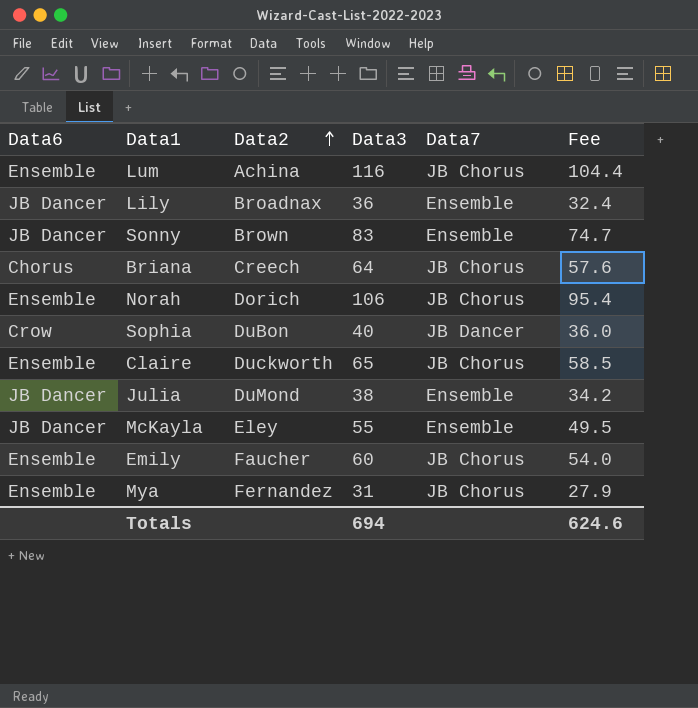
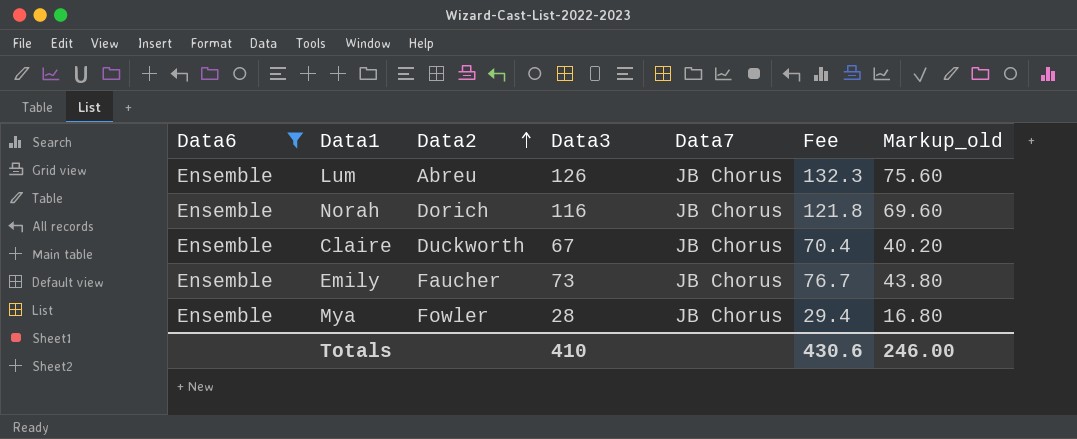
filter: none -> Data6 = Ensemble
column Fee | formula: [Data3] * 0.9 -> [Data3] * 1.05
column Markup_old | formula: none -> [Data3] * 0.6
Lum | Data2: Achina -> Abreu
Lum | Data3: 116 -> 126
Norah | Data3: 106 -> 116
Claire | Data3: 65 -> 67
Emily | Data3: 60 -> 73
Mya | Data2: Fernandez -> Fowler
Mya | Data3: 31 -> 28
Totals | Data3: 694 -> 410
Totals | Fee: 624.6 -> 430.6

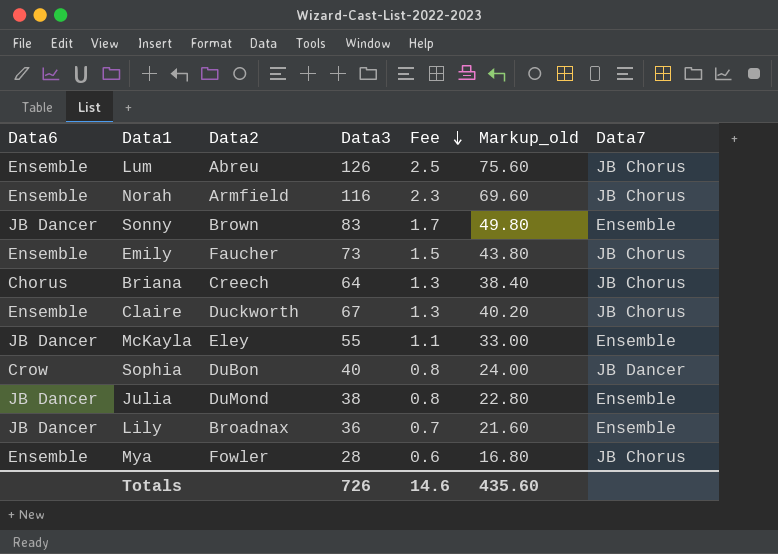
filter: Data6 = Ensemble -> none
row order: Data2 ascending -> Fee descending
column Fee | formula: [Data3] * 1.05 -> [Data3] * 0.02
column Data7 | position: 5 -> 7
Norah | Data2: Dorich -> Armfield
Totals | Data3: 410 -> 726
Totals | Fee: 430.6 -> 14.6
Totals | Markup_old: 246.00 -> 435.60

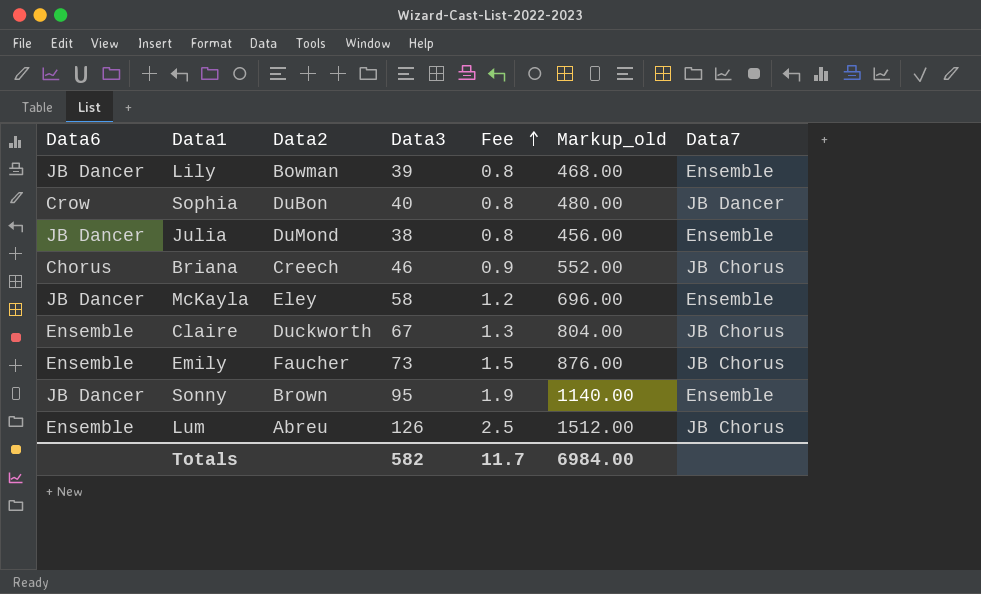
row order: Fee descending -> Fee ascending
column Markup_old | formula: [Data3] * 0.6 -> [Data3] * 12
row Norah: Ensemble | Armfield | 116 | 2.3 | 69.60 | JB Chorus -> none
row Mya: Ensemble | Fowler | 28 | 0.6 | 16.80 | JB Chorus -> none
Lily | Data2: Broadnax -> Bowman
Lily | Data3: 36 -> 39
Lily | Fee: 0.7 -> 0.8
Briana | Data3: 64 -> 46
Briana | Fee: 1.3 -> 0.9
McKayla | Data3: 55 -> 58
McKayla | Fee: 1.1 -> 1.2
Sonny | Data3: 83 -> 95
Sonny | Fee: 1.7 -> 1.9
Totals | Data3: 726 -> 582
Totals | Fee: 14.6 -> 11.7
Totals | Markup_old: 435.60 -> 6984.00

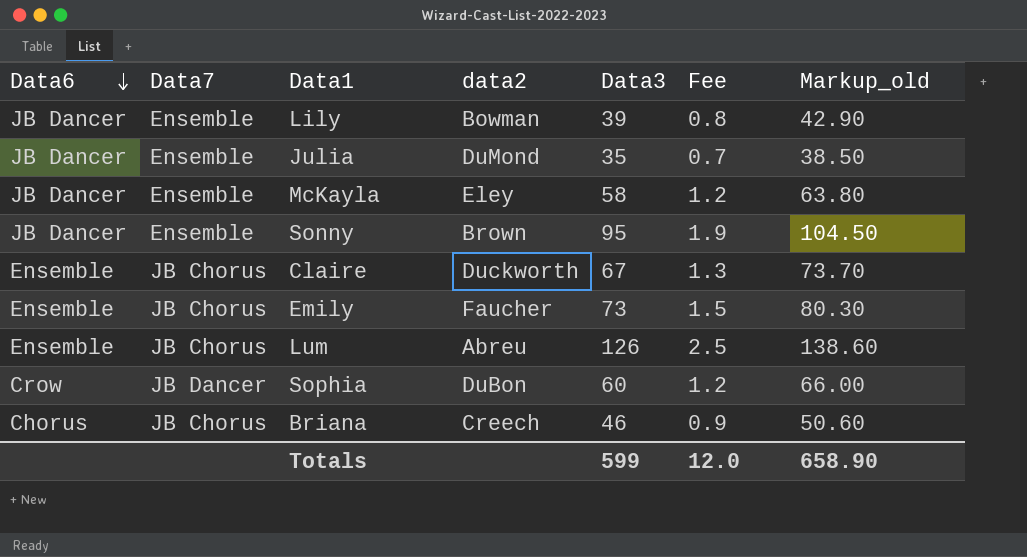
row order: Fee ascending -> Data6 descending
column Data7 | position: 7 -> 2
column name: Data2 -> data2
column Markup_old | formula: [Data3] * 12 -> [Data3] * 1.1
Julia | Data3: 38 -> 35
Julia | Fee: 0.8 -> 0.7
Sophia | Data3: 40 -> 60
Sophia | Fee: 0.8 -> 1.2
Totals | Data3: 582 -> 599
Totals | Fee: 11.7 -> 12.0
Totals | Markup_old: 6984.00 -> 658.90

